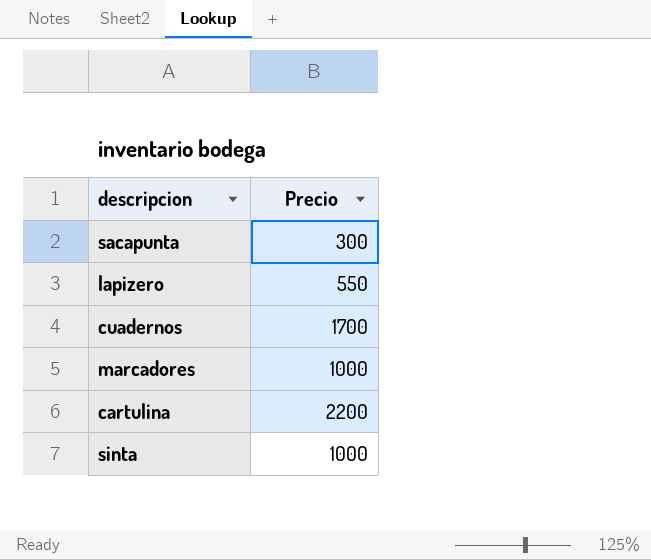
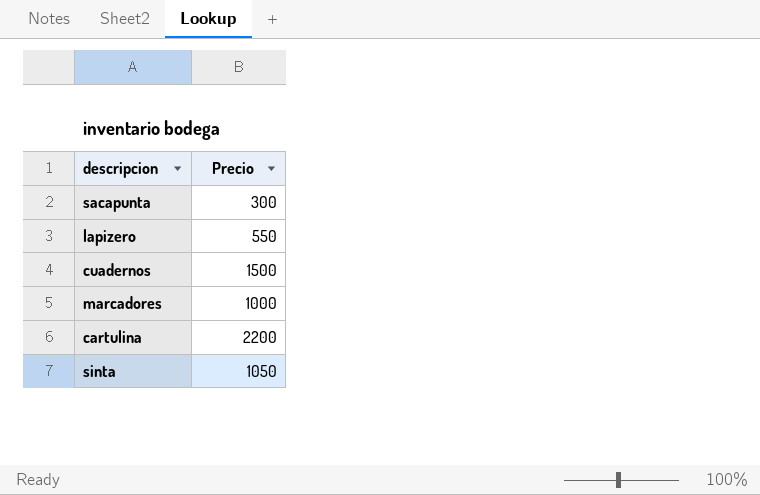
cuadernos | Precio: 1700 -> 1500
sinta | Precio: 1000 -> 1050

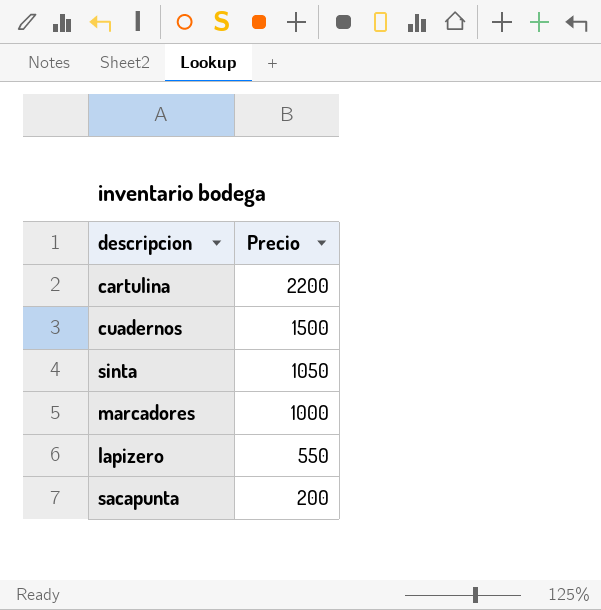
row order: none -> Precio descending
sacapunta | Precio: 300 -> 200

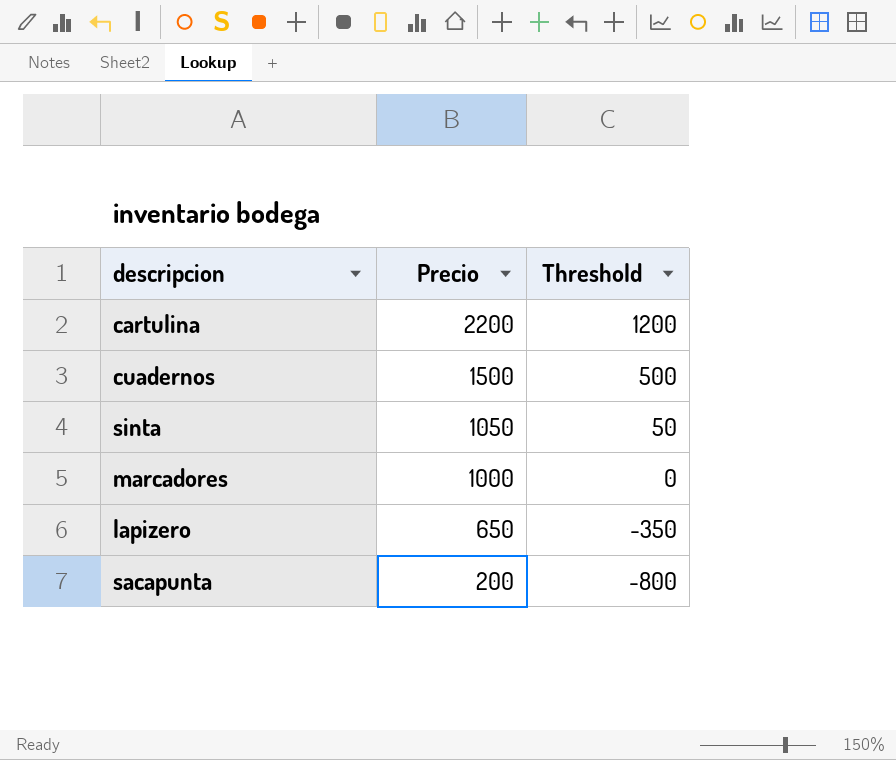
column Threshold | formula: none -> [Precio] - 1000
lapizero | Precio: 550 -> 650

